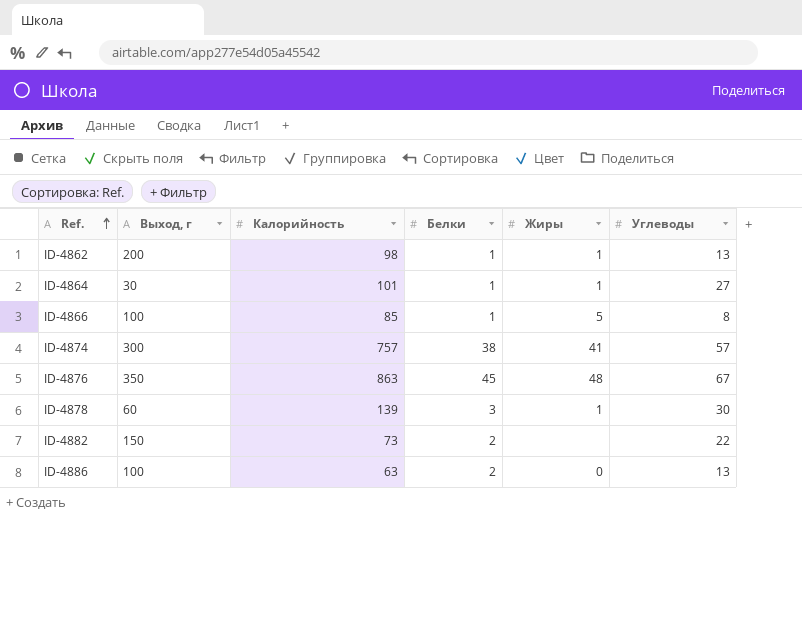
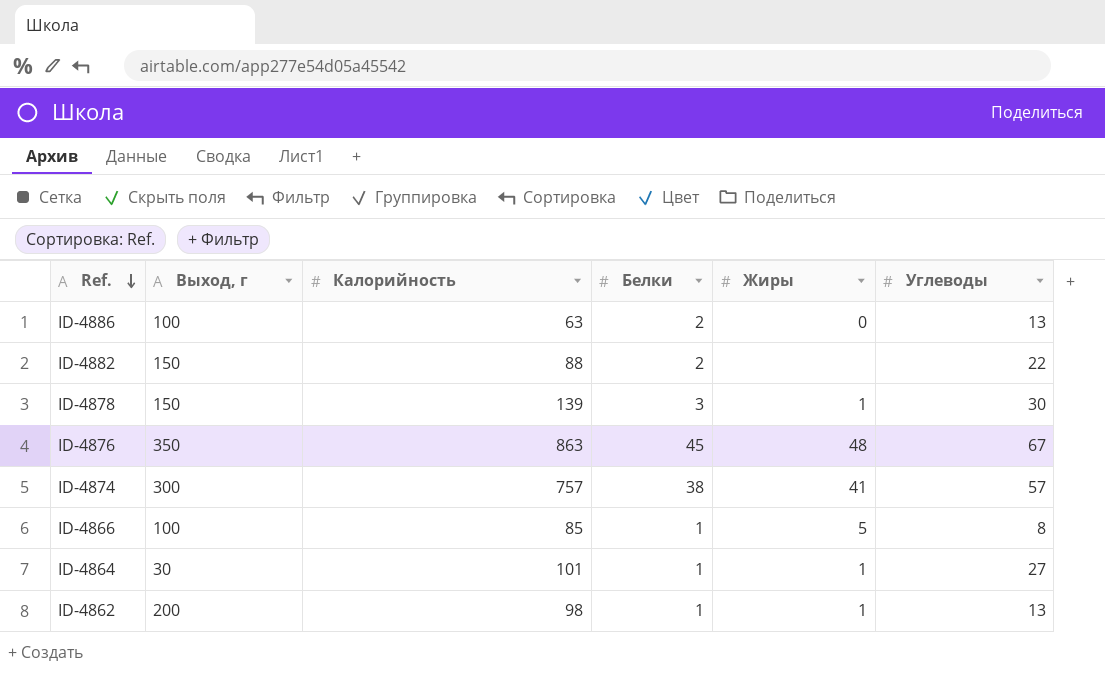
row order: Ref. ascending -> Ref. descending
ID-4882 | Калорийность: 73 -> 88
ID-4878 | Выход, г: 60 -> 150

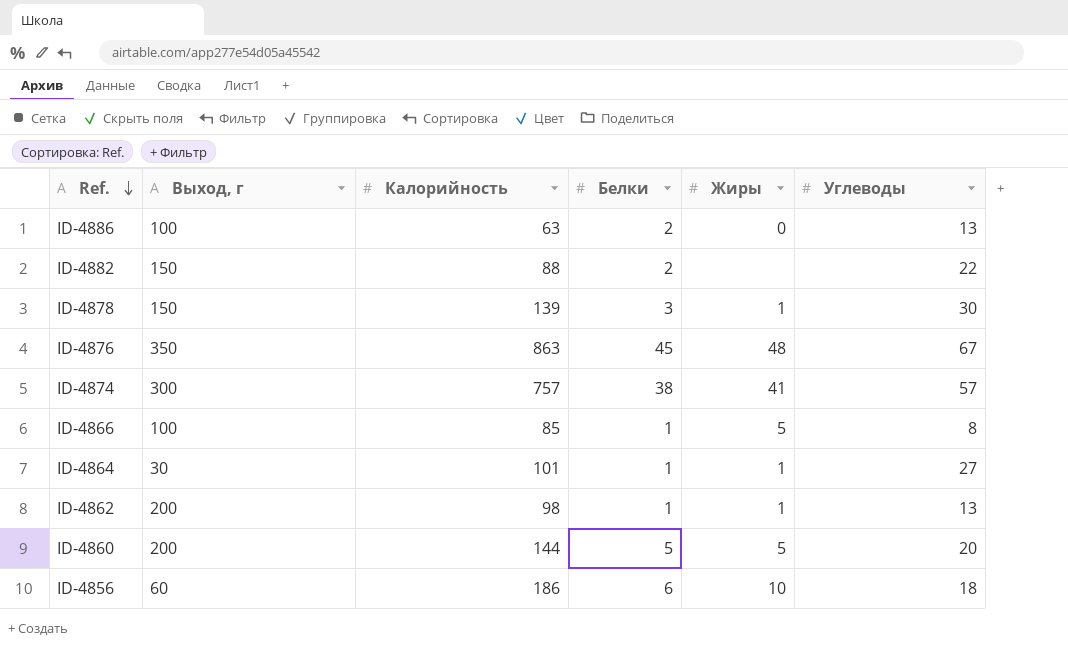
row ID-4860: none -> 200 | 144 | 5 | 5 | 20
row ID-4856: none -> 60 | 186 | 6 | 10 | 18

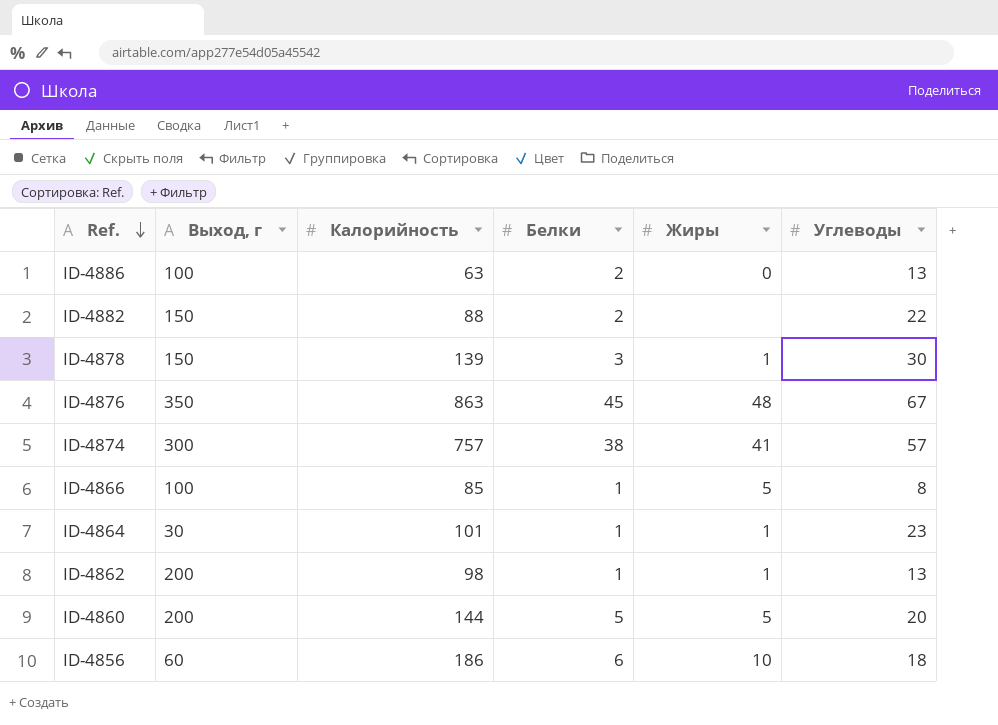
ID-4864 | Углеводы: 27 -> 23

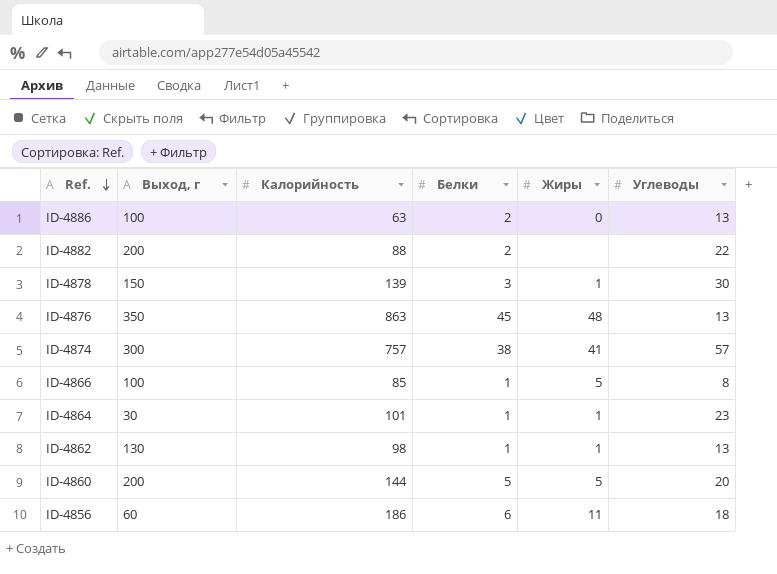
ID-4882 | Выход, г: 150 -> 200
ID-4876 | Углеводы: 67 -> 13
ID-4862 | Выход, г: 200 -> 130
ID-4856 | Жиры: 10 -> 11

